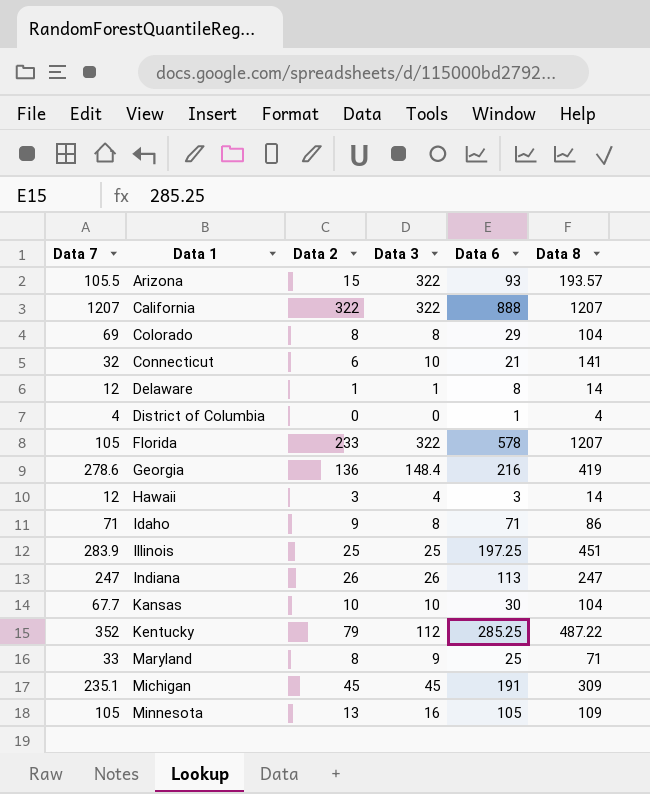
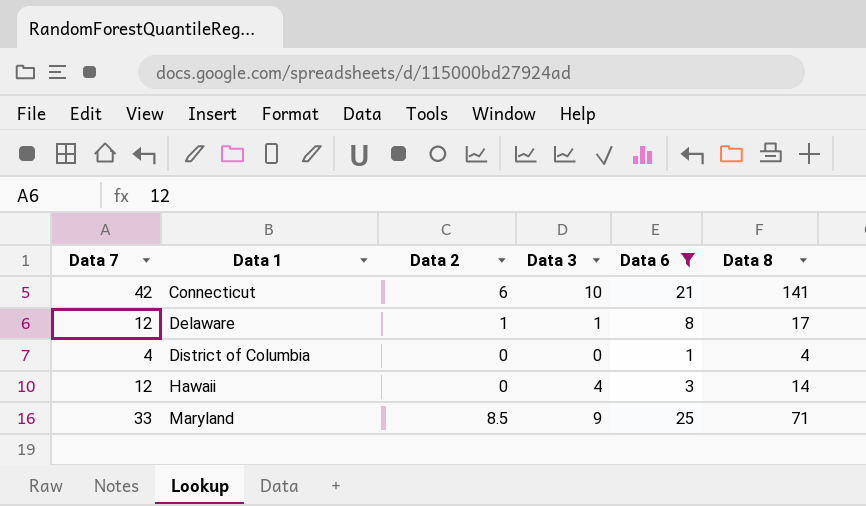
filter: none -> Data 6 <= 25
Connecticut | Data 7: 32 -> 42
Delaware | Data 8: 14 -> 17
Hawaii | Data 2: 3 -> 0
Maryland | Data 2: 8 -> 8.5

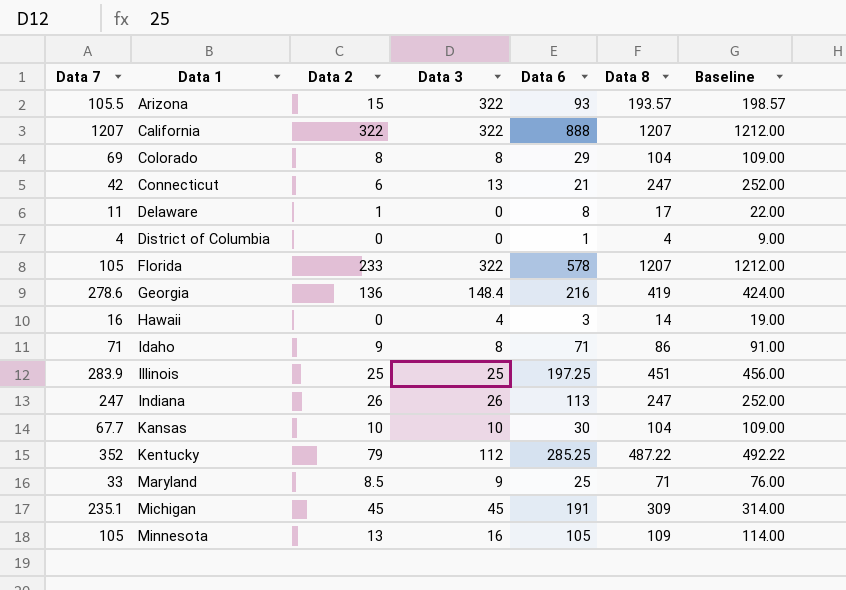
filter: Data 6 <= 25 -> none
column Baseline | formula: none -> [Data 8] + 5
Connecticut | Data 3: 10 -> 13
Connecticut | Data 8: 141 -> 247
Delaware | Data 7: 12 -> 11
Delaware | Data 3: 1 -> 0
Hawaii | Data 7: 12 -> 16

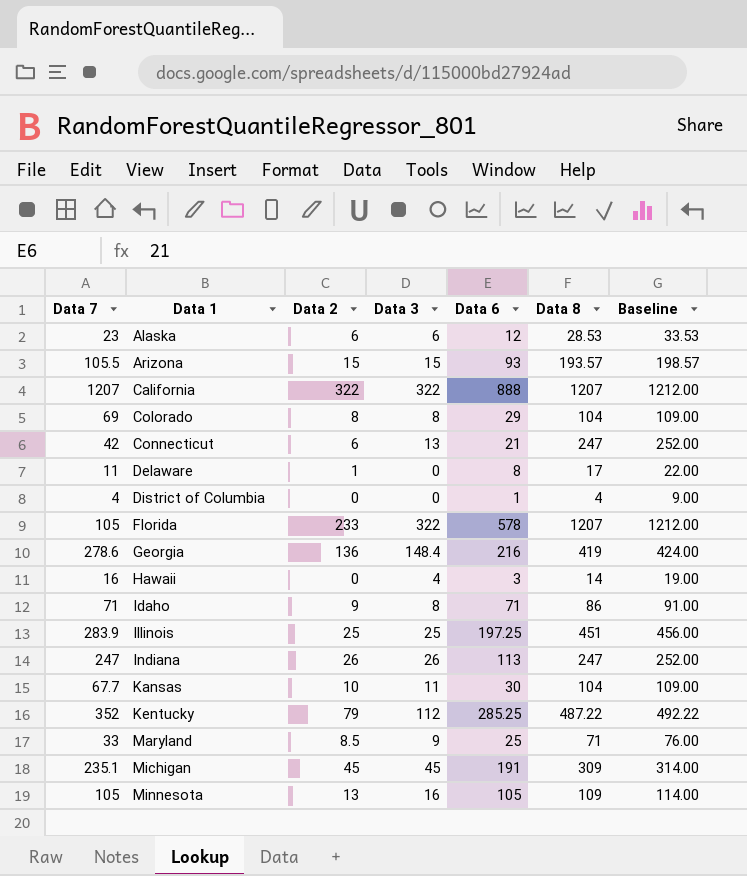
row Alaska: none -> 23 | 6 | 6 | 12 | 28.53 | 33.53
Arizona | Data 3: 322 -> 15
Kansas | Data 3: 10 -> 11

